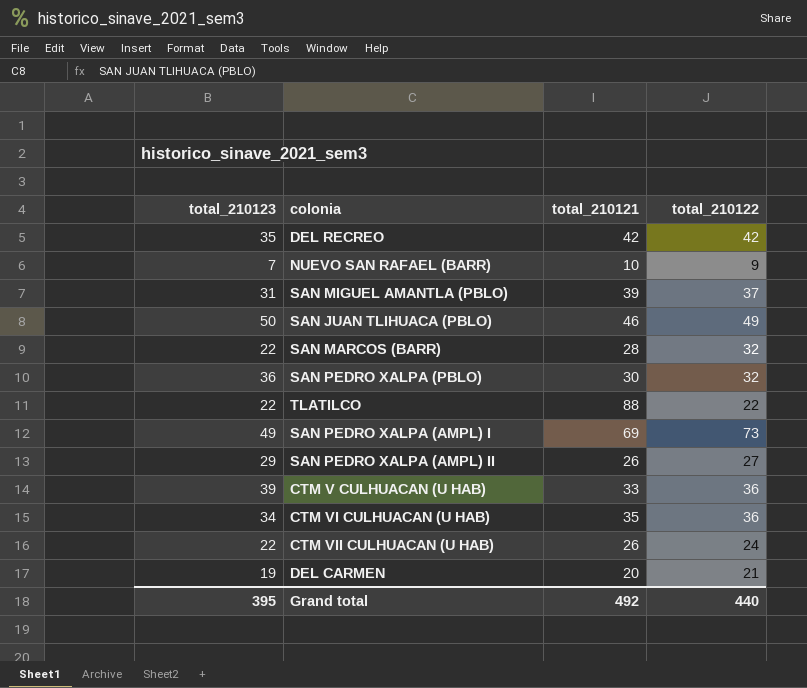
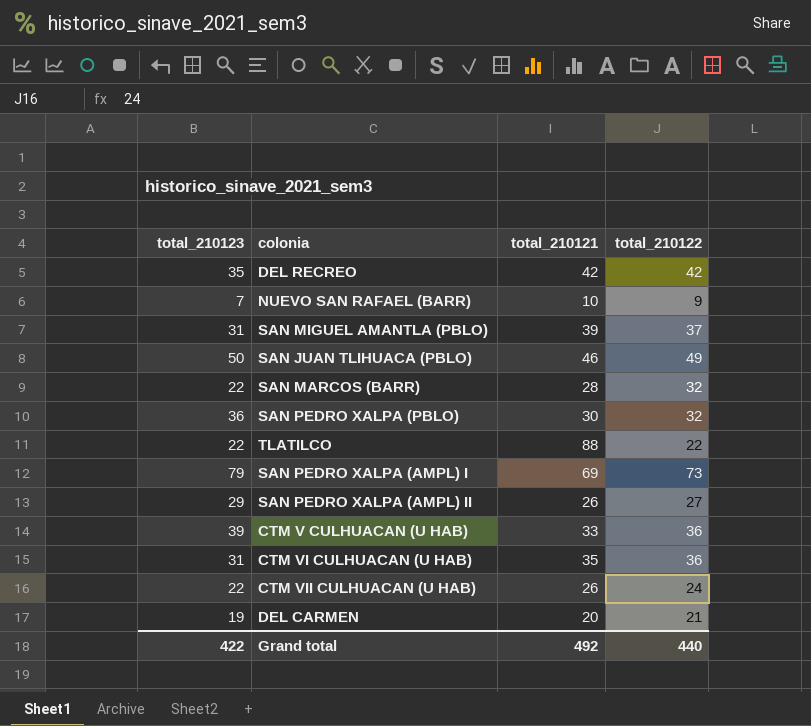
SAN PEDRO XALPA (AMPL) I | total_210123: 49 -> 79
CTM VI CULHUACAN (U HAB) | total_210123: 34 -> 31
Grand total | total_210123: 395 -> 422

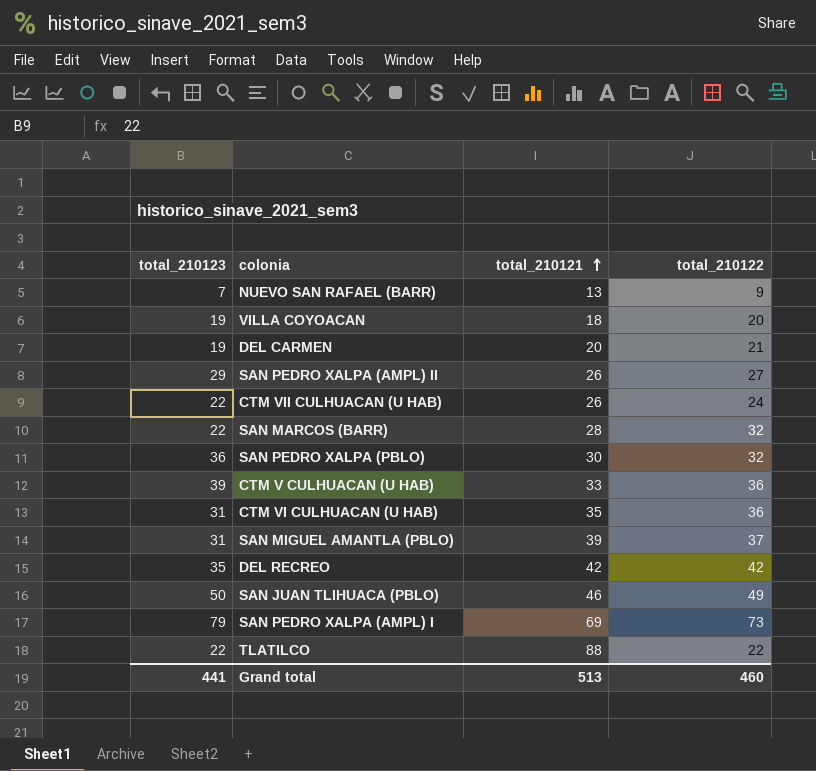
row order: none -> total_210121 ascending
NUEVO SAN RAFAEL (BARR) | total_210121: 10 -> 13
row VILLA COYOACAN: none -> 19 | 18 | 20
Grand total | total_210123: 422 -> 441
Grand total | total_210121: 492 -> 513
Grand total | total_210122: 440 -> 460

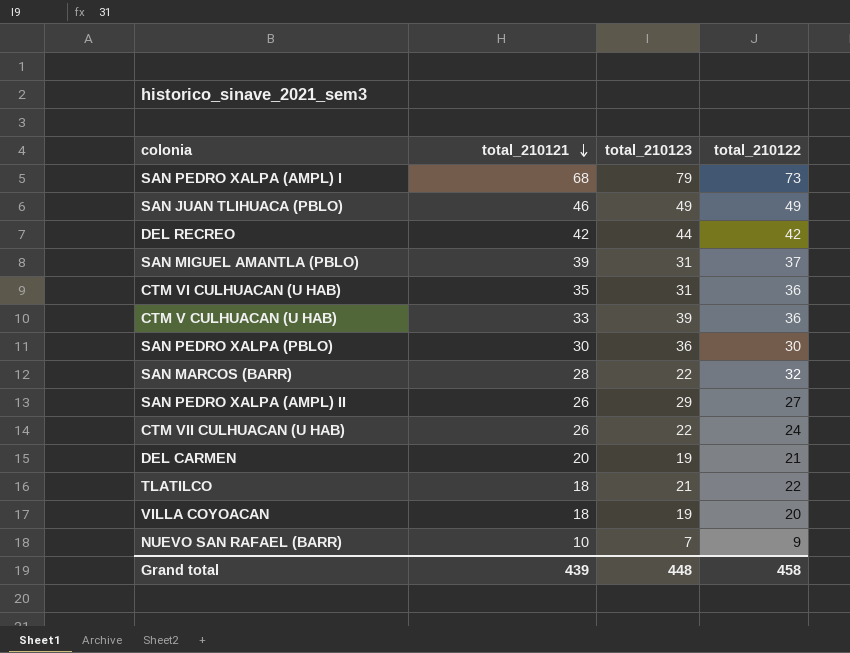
row order: total_210121 ascending -> total_210121 descending
column total_210123 | position: 1 -> 3
SAN PEDRO XALPA (AMPL) I | total_210121: 69 -> 68
SAN JUAN TLIHUACA (PBLO) | total_210123: 50 -> 49
DEL RECREO | total_210123: 35 -> 44
SAN PEDRO XALPA (PBLO) | total_210122: 32 -> 30
TLATILCO | total_210121: 88 -> 18
TLATILCO | total_210123: 22 -> 21
NUEVO SAN RAFAEL (BARR) | total_210121: 13 -> 10
Grand total | total_210121: 513 -> 439
Grand total | total_210123: 441 -> 448
Grand total | total_210122: 460 -> 458

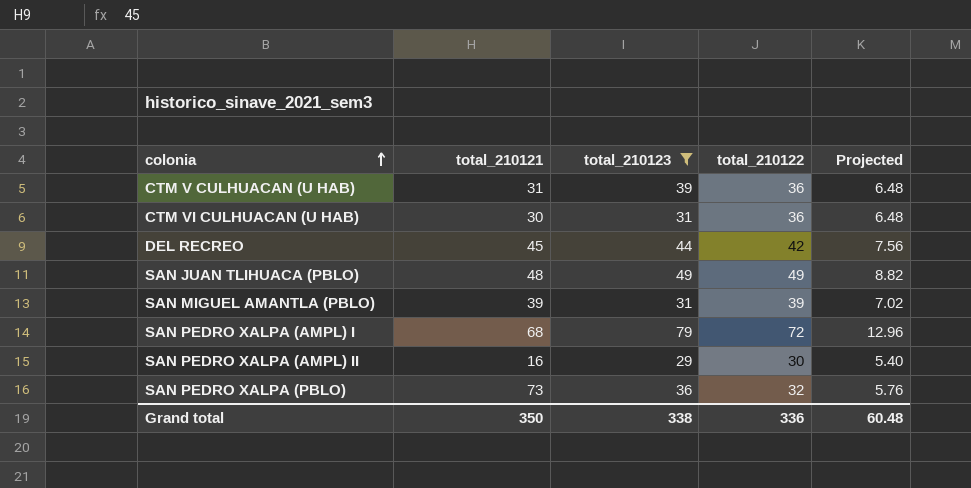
filter: none -> total_210123 >= 29
row order: total_210121 descending -> colonia ascending
column Projected | formula: none -> [total_210122] * 0.18
CTM V CULHUACAN (U HAB) | total_210121: 33 -> 31
CTM VI CULHUACAN (U HAB) | total_210121: 35 -> 30
DEL RECREO | total_210121: 42 -> 45
SAN JUAN TLIHUACA (PBLO) | total_210121: 46 -> 48
SAN MIGUEL AMANTLA (PBLO) | total_210122: 37 -> 39
SAN PEDRO XALPA (AMPL) I | total_210122: 73 -> 72
SAN PEDRO XALPA (AMPL) II | total_210121: 26 -> 16
SAN PEDRO XALPA (AMPL) II | total_210122: 27 -> 30
SAN PEDRO XALPA (PBLO) | total_210121: 30 -> 73
SAN PEDRO XALPA (PBLO) | total_210122: 30 -> 32
Grand total | total_210121: 439 -> 350
Grand total | total_210123: 448 -> 338
Grand total | total_210122: 458 -> 336

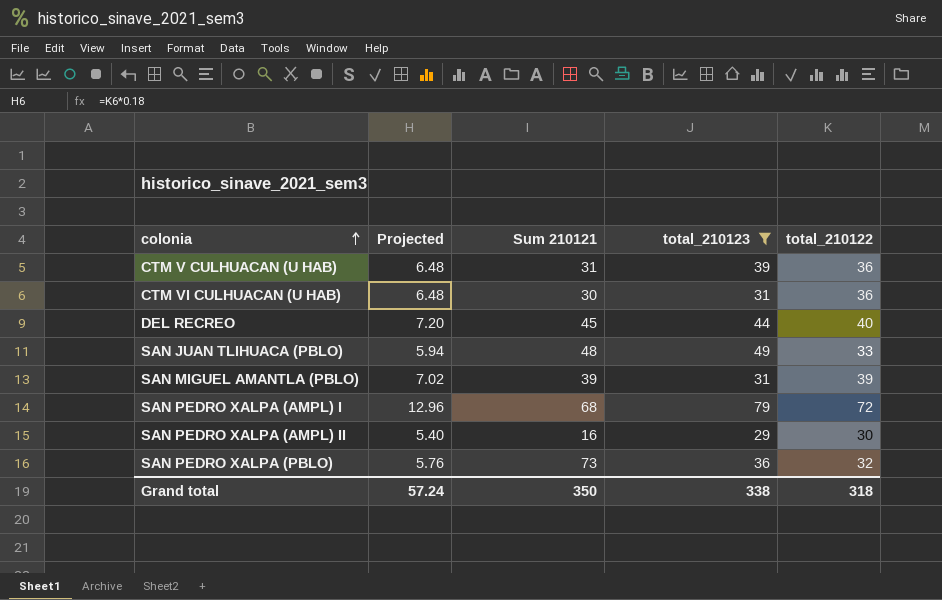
column Projected | position: 5 -> 2
column name: total_210121 -> Sum 210121
DEL RECREO | Projected: 7.56 -> 7.20
DEL RECREO | total_210122: 42 -> 40
SAN JUAN TLIHUACA (PBLO) | Projected: 8.82 -> 5.94
SAN JUAN TLIHUACA (PBLO) | total_210122: 49 -> 33
Grand total | Projected: 60.48 -> 57.24
Grand total | total_210122: 336 -> 318

